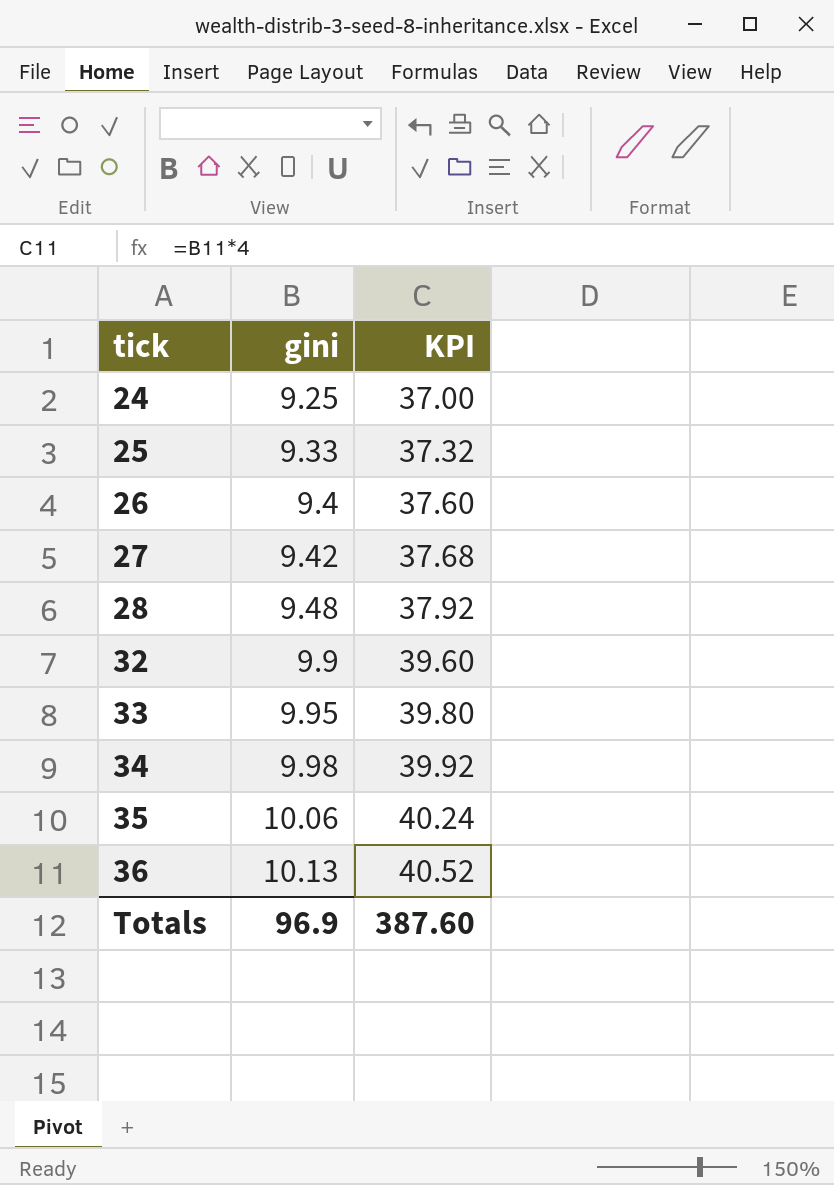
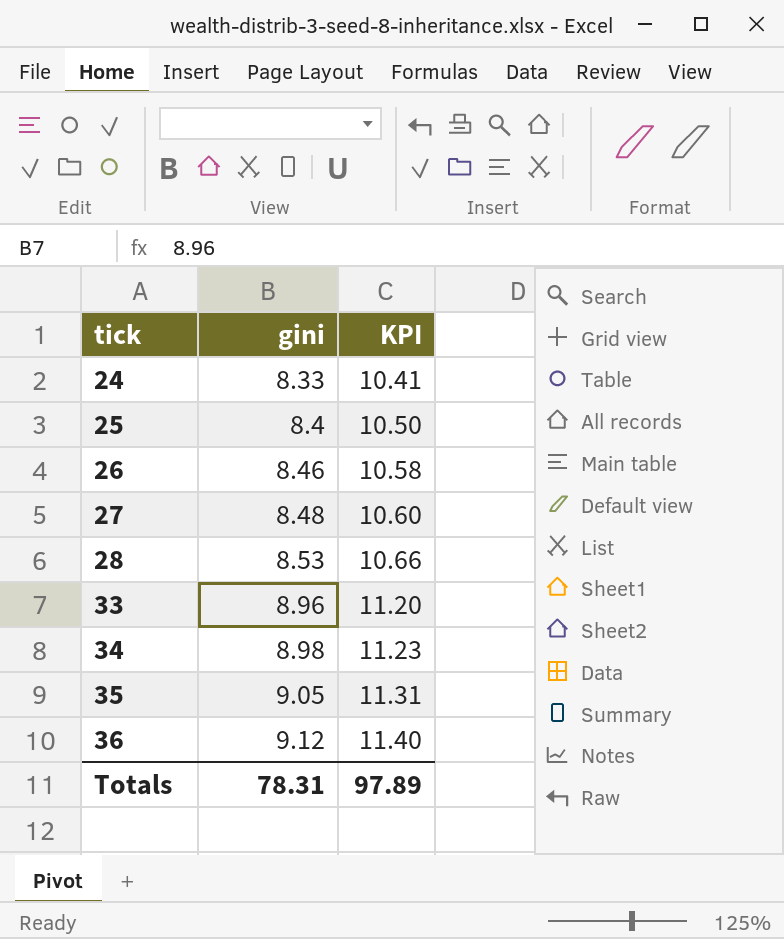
column KPI | formula: [gini] * 4 -> [gini] * 1.25
row 32: 9.9 | 39.60 -> none
24 | gini: 9.25 -> 8.33
25 | gini: 9.33 -> 8.4
26 | gini: 9.4 -> 8.46
27 | gini: 9.42 -> 8.48
28 | gini: 9.48 -> 8.53
33 | gini: 9.95 -> 8.96
34 | gini: 9.98 -> 8.98
35 | gini: 10.06 -> 9.05
36 | gini: 10.13 -> 9.12
Totals | gini: 96.9 -> 78.31
Totals | KPI: 387.60 -> 97.89

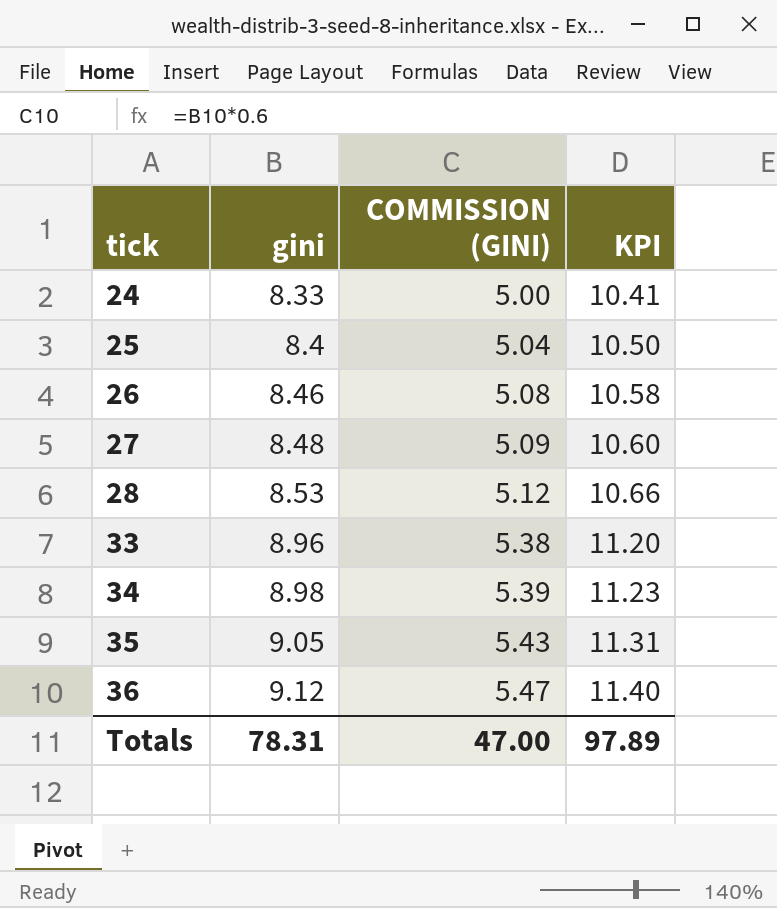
column COMMISSION (GINI) | formula: none -> [gini] * 0.6

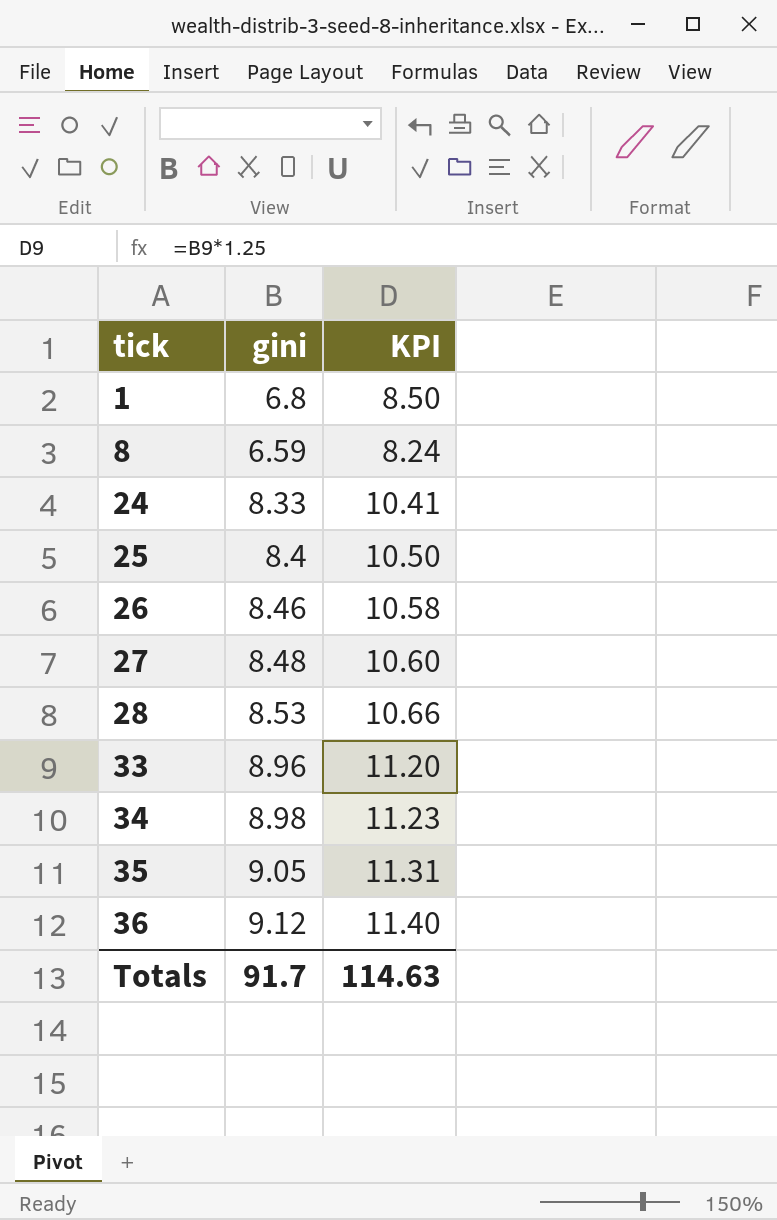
column COMMISSION (GINI) | formula: [gini] * 0.6 -> none
row 1: none -> 6.8 | 8.50
row 8: none -> 6.59 | 8.24
Totals | gini: 78.31 -> 91.7
Totals | KPI: 97.89 -> 114.63

